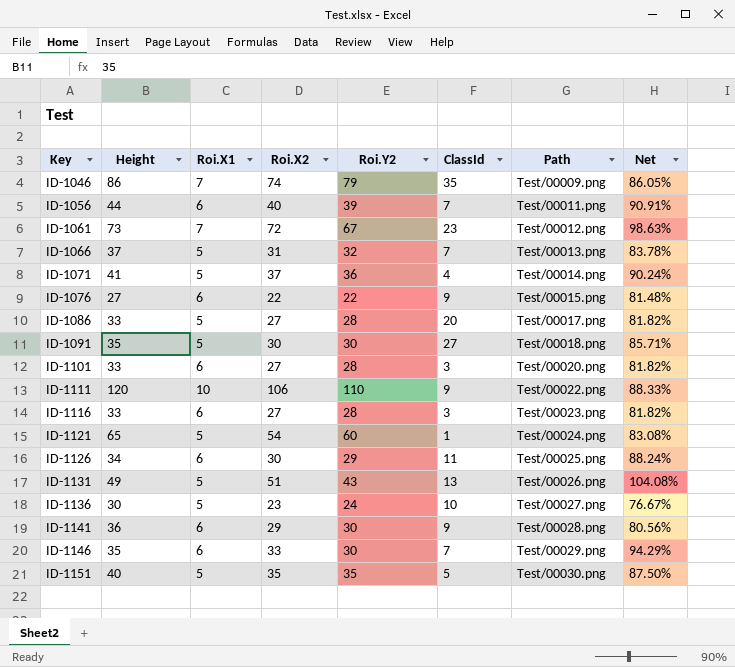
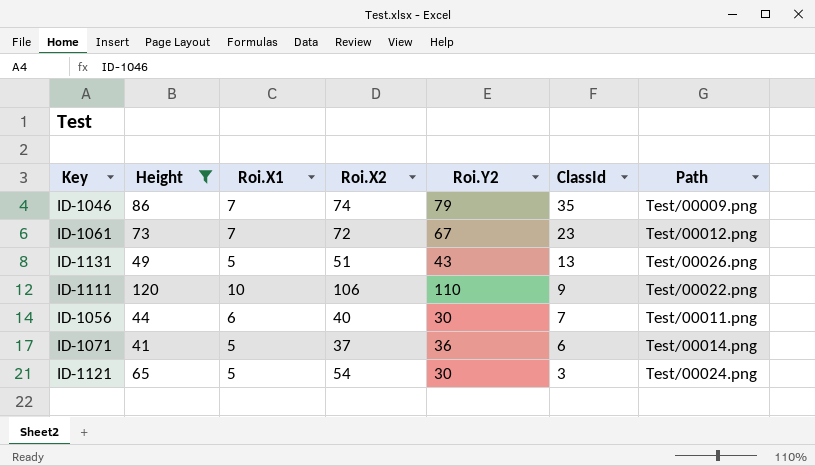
filter: none -> Height >= 41
row order: Key ascending -> ClassId descending
column Net | formula: [Roi.X2] / [Height] -> none
ID-1056 | Roi.Y2: 39 -> 30
ID-1071 | ClassId: 4 -> 6
ID-1121 | Roi.Y2: 60 -> 30
ID-1121 | ClassId: 1 -> 3

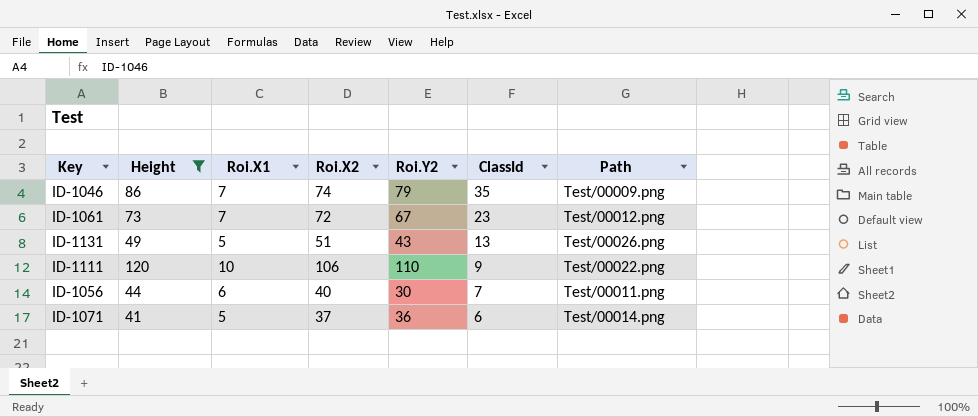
row ID-1121: 65 | 5 | 54 | 30 | 3 | Test/00024.png -> none

